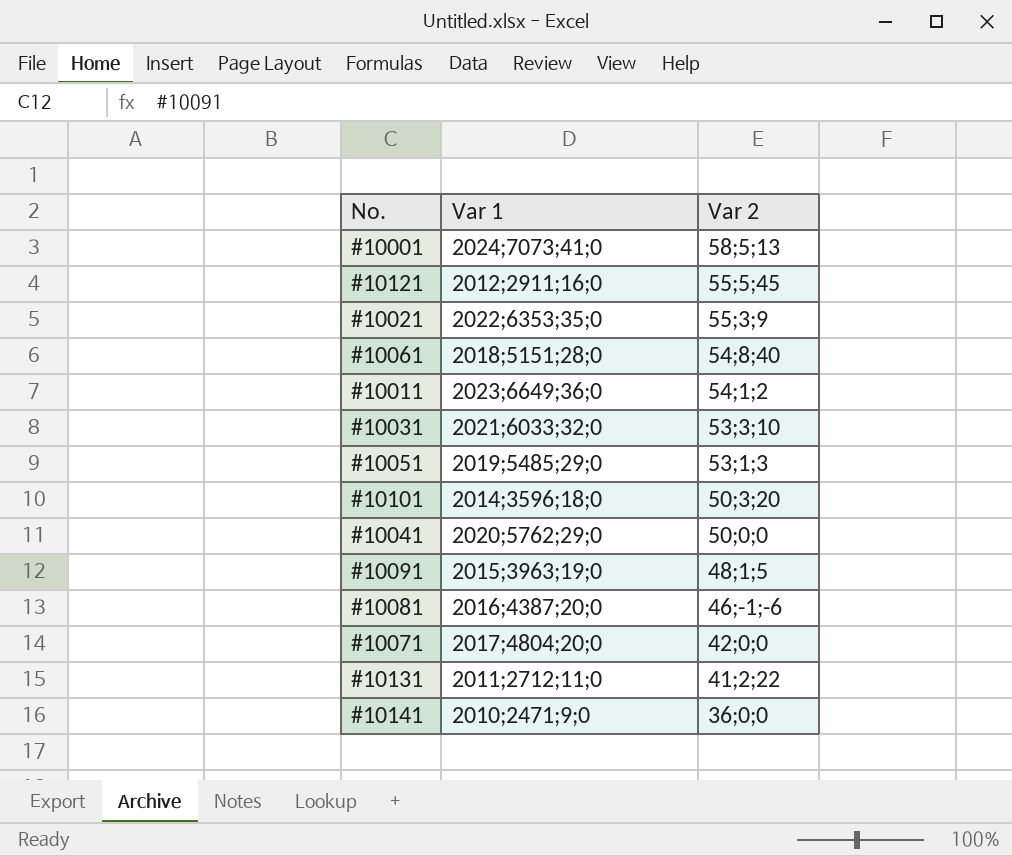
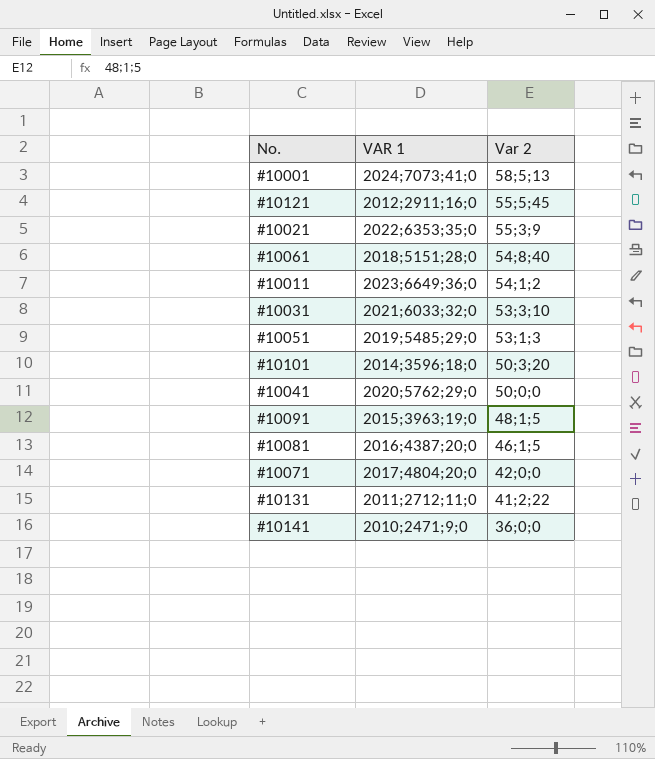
column name: Var 1 -> VAR 1
#10081 | Var 2: 46;-1;-6 -> 46;1;5

